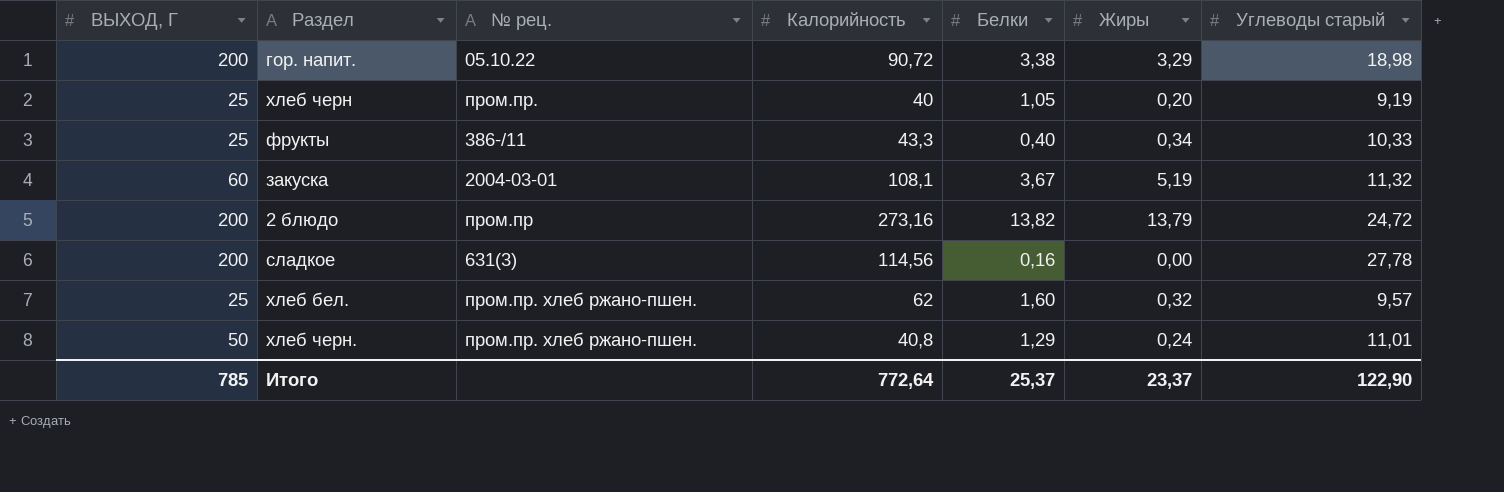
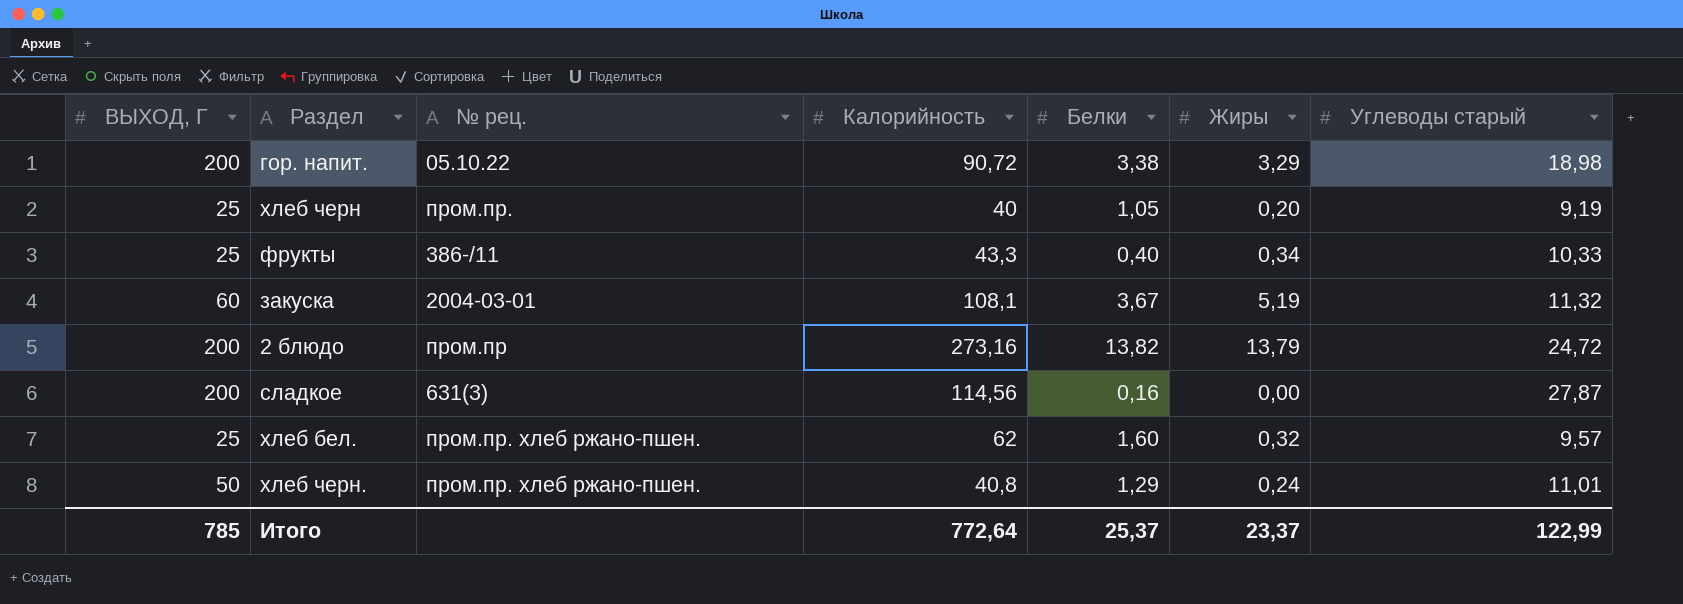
сладкое | Углеводы старый: 27,78 -> 27,87
Итого | Углеводы старый: 122,90 -> 122,99

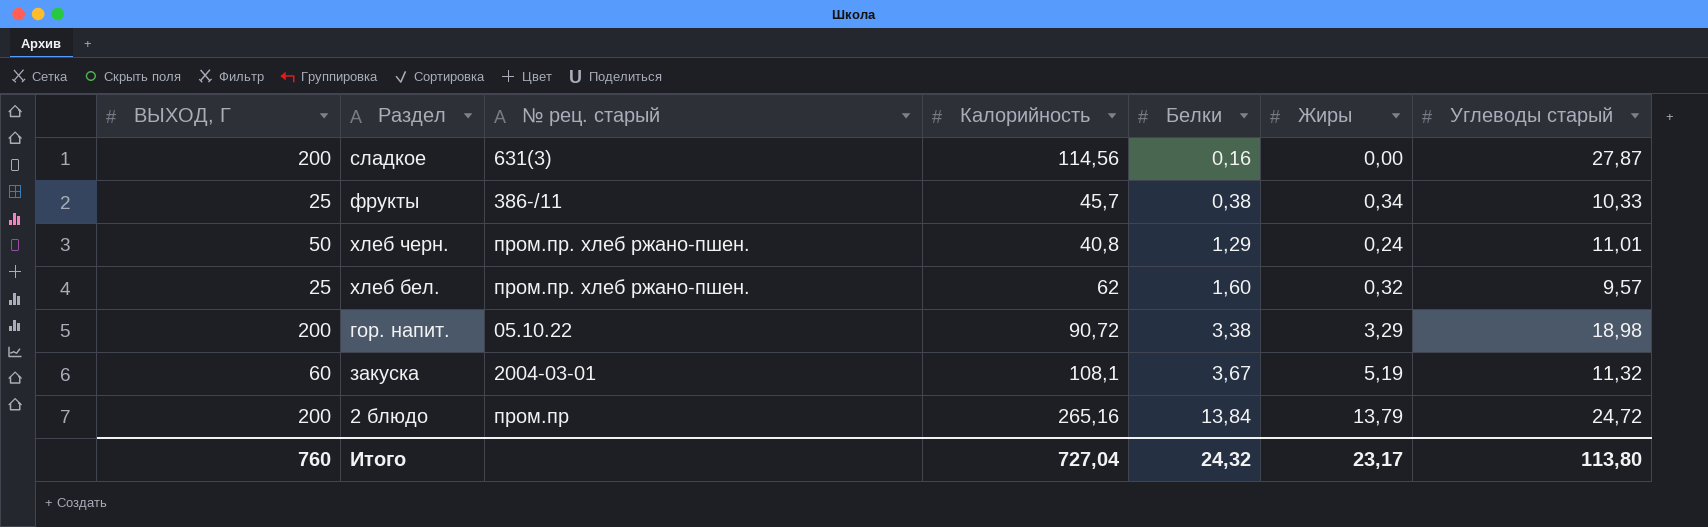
row order: none -> Белки ascending
column name: № рец. -> № рец. старый
row хлеб черн: 25 | пром.пр. | 40 | 1,05 | 0,20 | 9,19 -> none
фрукты | Калорийность: 43,3 -> 45,7
фрукты | Белки: 0,40 -> 0,38
2 блюдо | Калорийность: 273,16 -> 265,16
2 блюдо | Белки: 13,82 -> 13,84
Итого | ВЫХОД, Г: 785 -> 760
Итого | Калорийность: 772,64 -> 727,04
Итого | Белки: 25,37 -> 24,32
Итого | Жиры: 23,37 -> 23,17
Итого | Углеводы старый: 122,99 -> 113,80

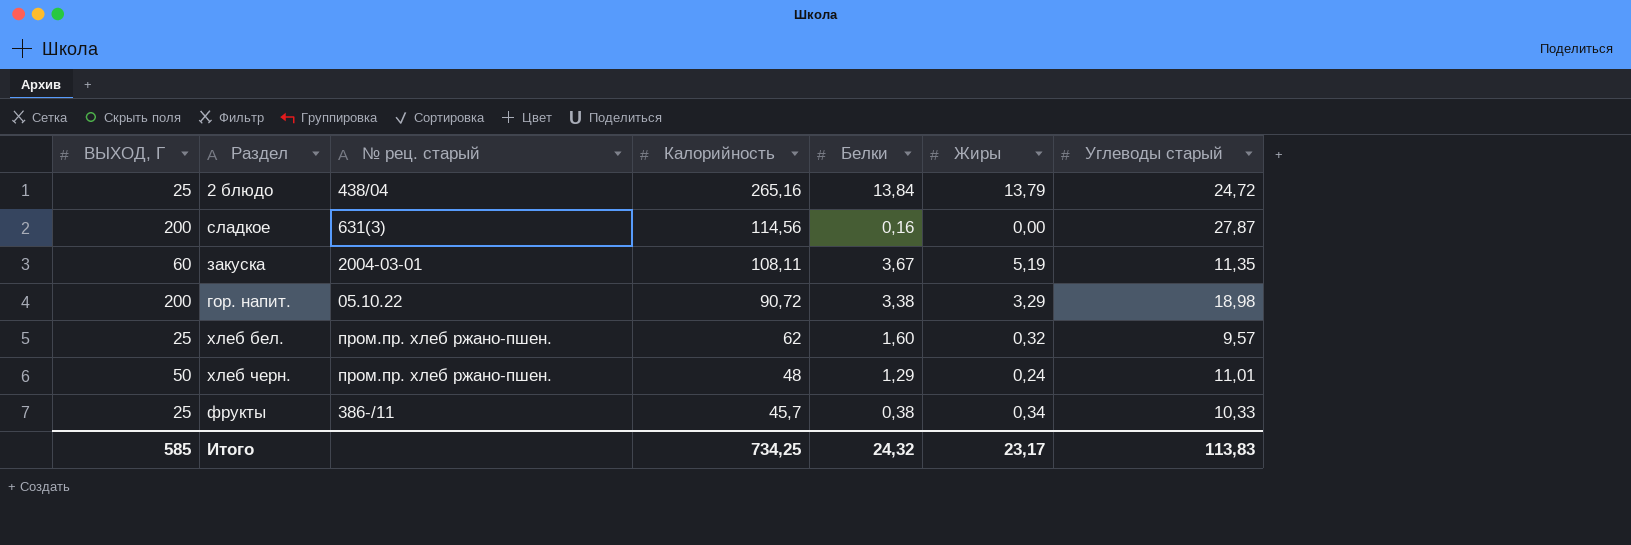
row order: Белки ascending -> Калорийность descending
2 блюдо | ВЫХОД, Г: 200 -> 25
2 блюдо | № рец. старый: пром.пр -> 438/04
закуска | Калорийность: 108,1 -> 108,11
закуска | Углеводы старый: 11,32 -> 11,35
хлеб черн. | Калорийность: 40,8 -> 48
Итого | ВЫХОД, Г: 760 -> 585
Итого | Калорийность: 727,04 -> 734,25
Итого | Углеводы старый: 113,80 -> 113,83

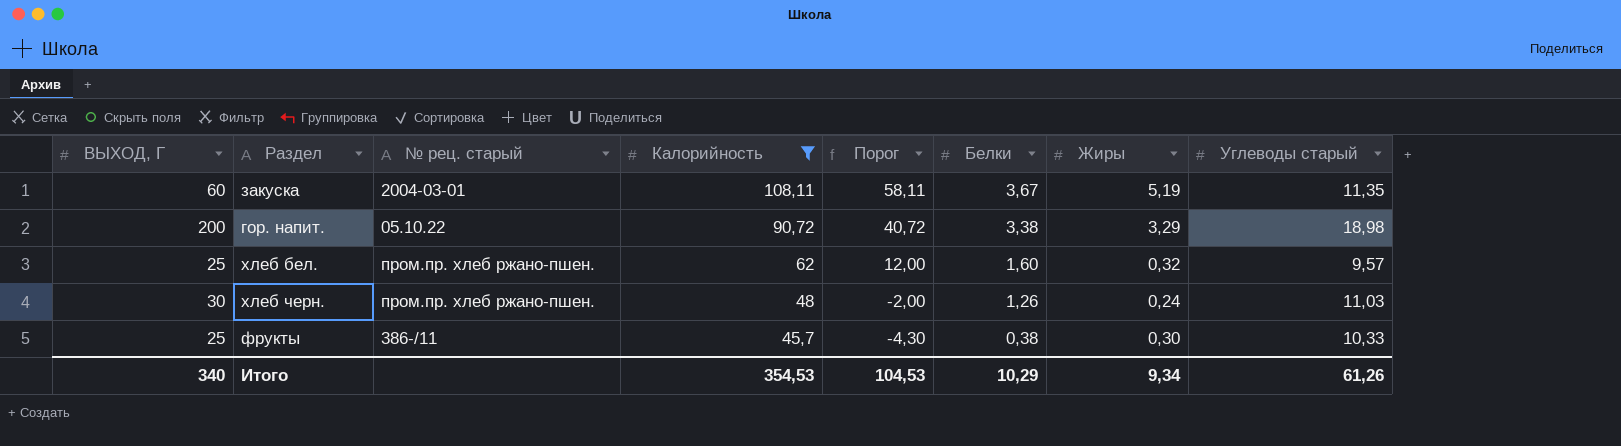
filter: none -> Калорийность <= 108,11
column Порог | formula: none -> [Калорийность] - 50
хлеб черн. | ВЫХОД, Г: 50 -> 30
хлеб черн. | Белки: 1,29 -> 1,26
хлеб черн. | Углеводы старый: 11,01 -> 11,03
фрукты | Жиры: 0,34 -> 0,30
Итого | ВЫХОД, Г: 585 -> 340
Итого | Калорийность: 734,25 -> 354,53
Итого | Белки: 24,32 -> 10,29
Итого | Жиры: 23,17 -> 9,34
Итого | Углеводы старый: 113,83 -> 61,26

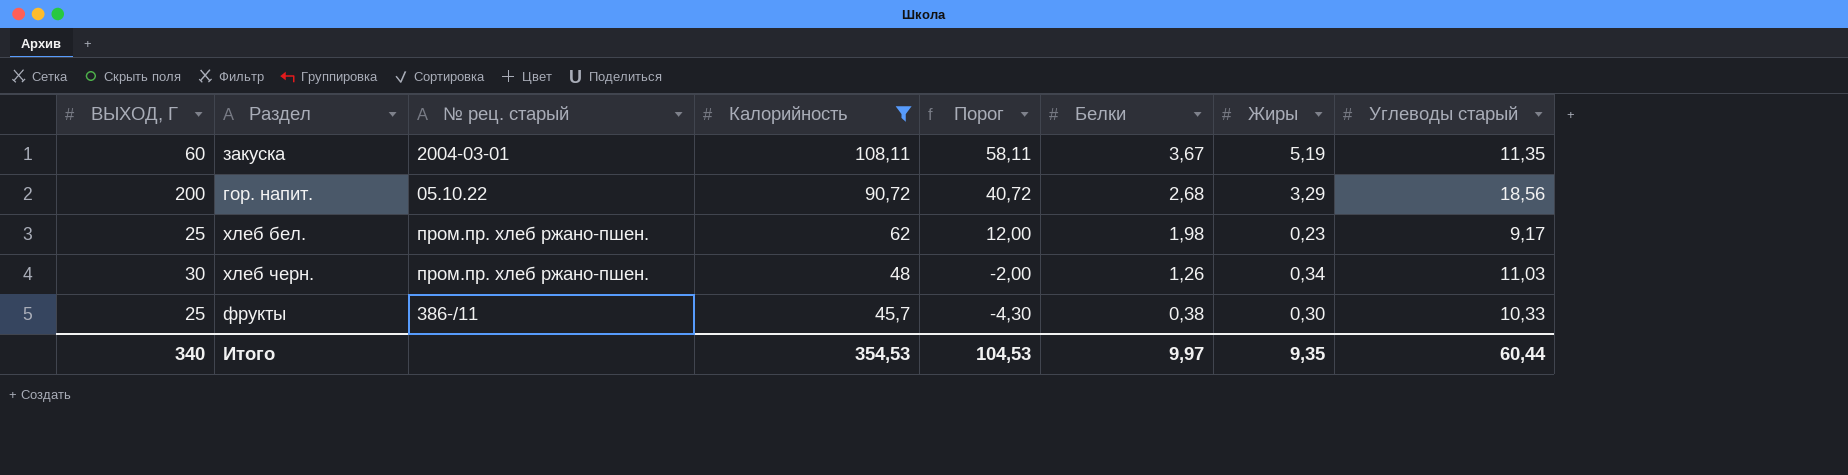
гор. напит. | Белки: 3,38 -> 2,68
гор. напит. | Углеводы старый: 18,98 -> 18,56
хлеб бел. | Белки: 1,60 -> 1,98
хлеб бел. | Жиры: 0,32 -> 0,23
хлеб бел. | Углеводы старый: 9,57 -> 9,17
хлеб черн. | Жиры: 0,24 -> 0,34
Итого | Белки: 10,29 -> 9,97
Итого | Жиры: 9,34 -> 9,35
Итого | Углеводы старый: 61,26 -> 60,44

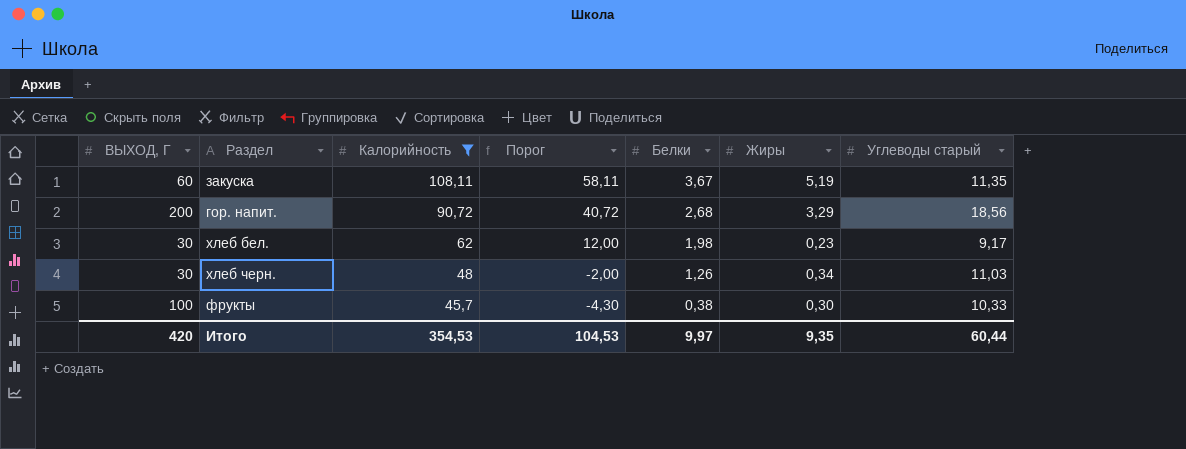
column № рец. старый | position: 3 -> none
хлеб бел. | ВЫХОД, Г: 25 -> 30
фрукты | ВЫХОД, Г: 25 -> 100
Итого | ВЫХОД, Г: 340 -> 420

